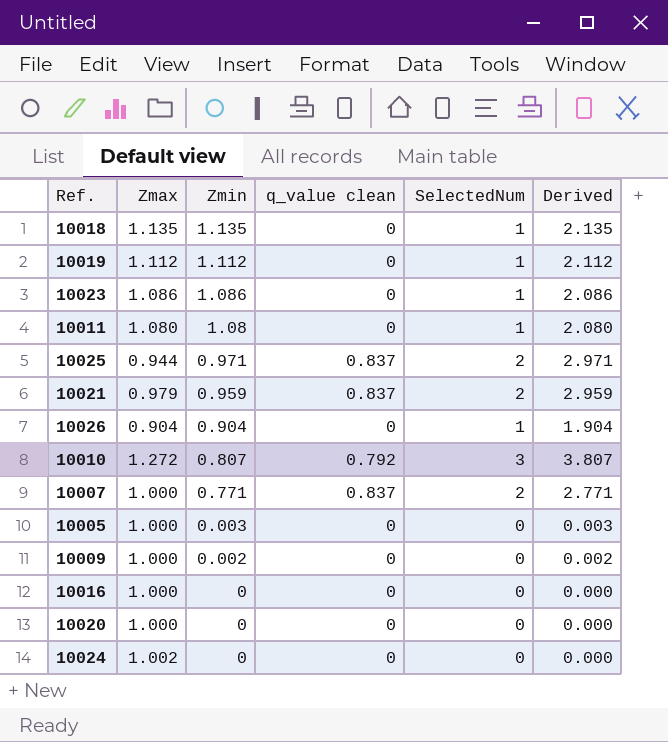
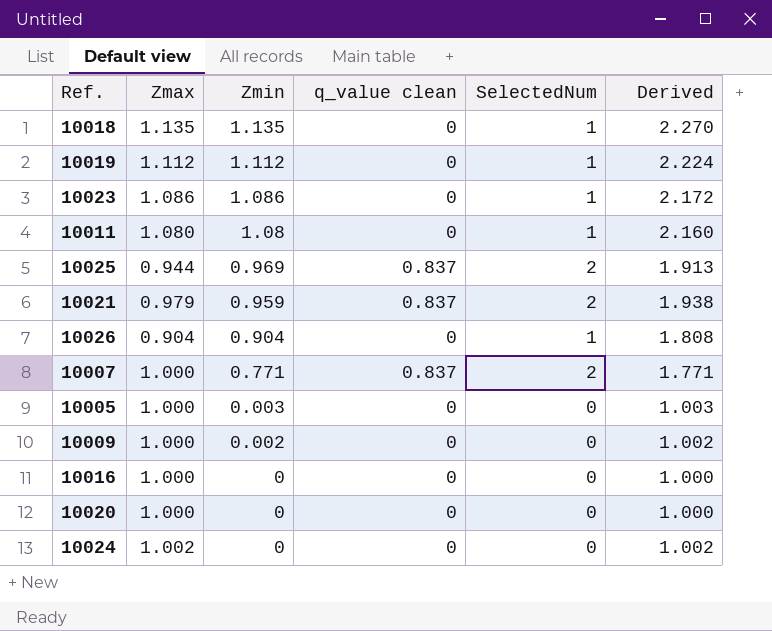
column Derived | formula: [Zmin] + [SelectedNum] -> [Zmax] + [Zmin]
row 10010: 1.272 | 0.807 | 0.792 | 3 | 3.807 -> none
10025 | Zmin: 0.971 -> 0.969

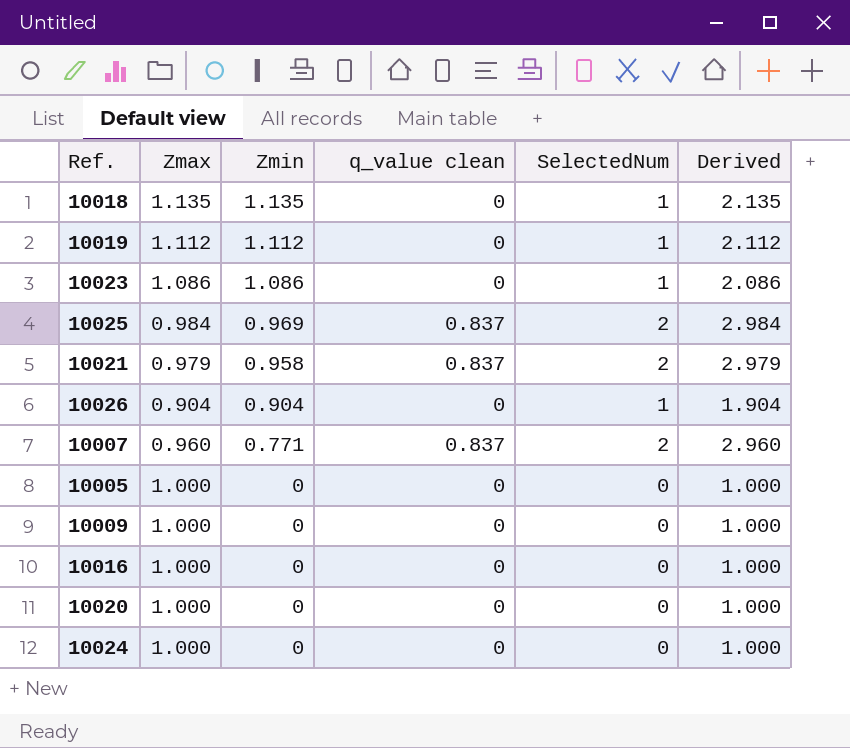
column Derived | formula: [Zmax] + [Zmin] -> [Zmax] + [SelectedNum]
row 10011: 1.080 | 1.08 | 0 | 1 | 2.160 -> none
10025 | Zmax: 0.944 -> 0.984
10021 | Zmin: 0.959 -> 0.958
10007 | Zmax: 1.000 -> 0.960
10005 | Zmin: 0.003 -> 0
10009 | Zmin: 0.002 -> 0
10024 | Zmax: 1.002 -> 1.000

